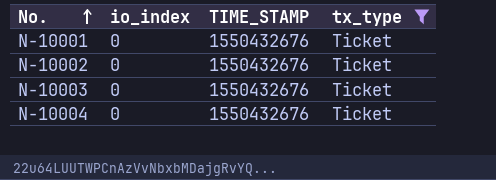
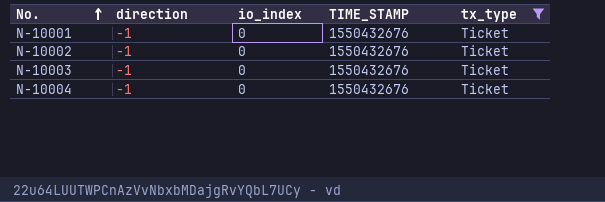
column direction | position: none -> 2

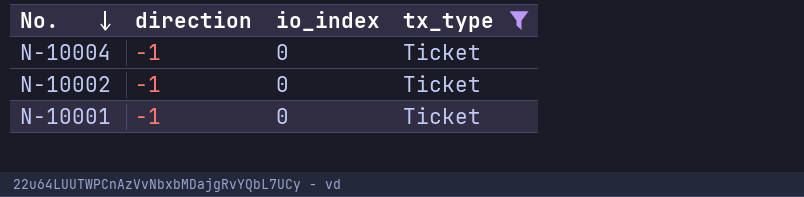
row order: No. ascending -> No. descending
column TIME_STAMP | position: 4 -> none
row N-10003: -1 | 0 | 1550432676 | Ticket -> none

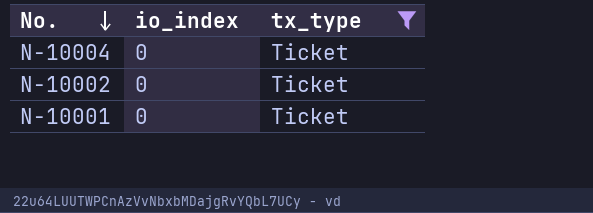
column direction | position: 2 -> none

